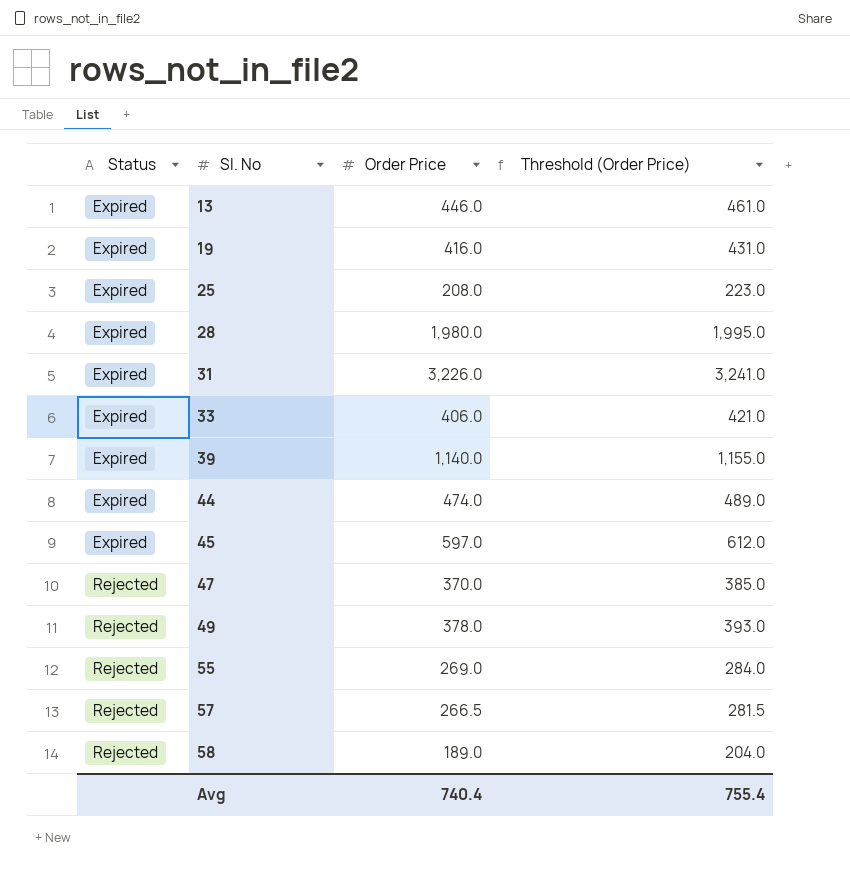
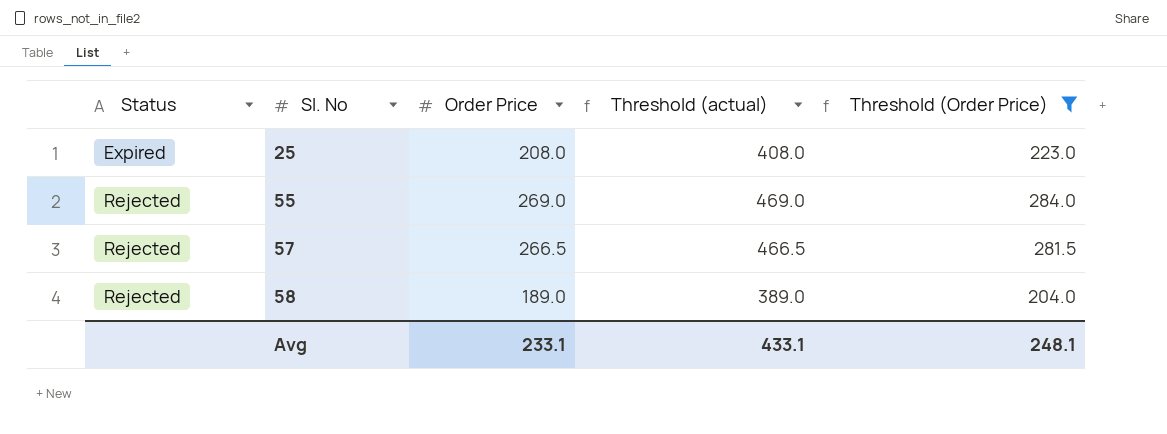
filter: none -> Threshold (Order Price) <= 284.0
column Threshold (actual) | formula: none -> [Order Price] + 200
Avg | Order Price: 740.4 -> 233.1
Avg | Threshold (Order Price): 755.4 -> 248.1

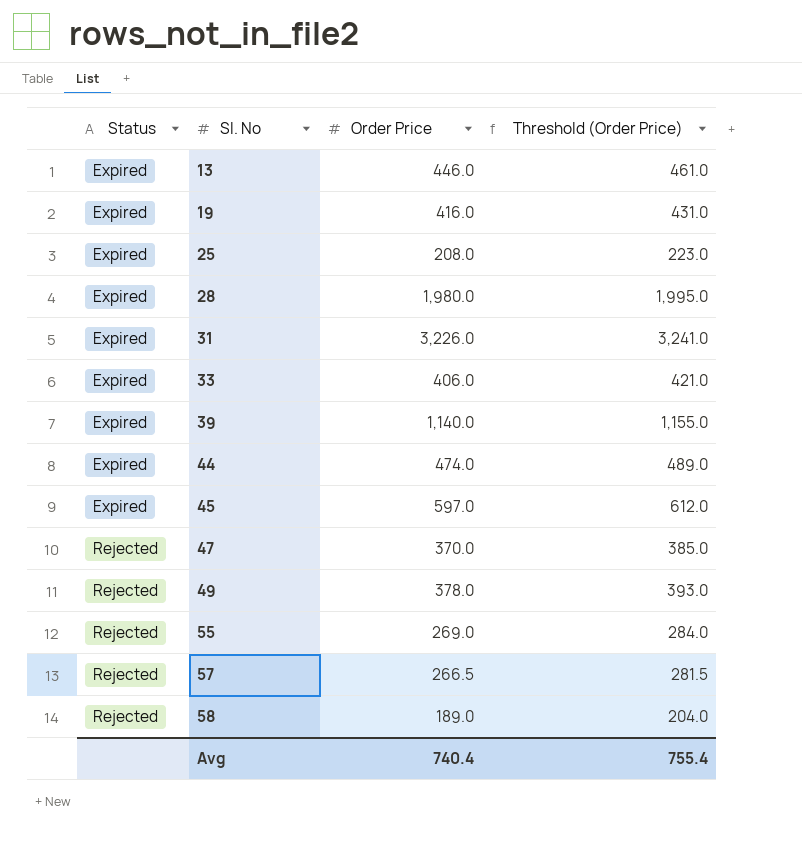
filter: Threshold (Order Price) <= 284.0 -> none
column Threshold (actual) | formula: [Order Price] + 200 -> none
Avg | Order Price: 233.1 -> 740.4
Avg | Threshold (Order Price): 248.1 -> 755.4

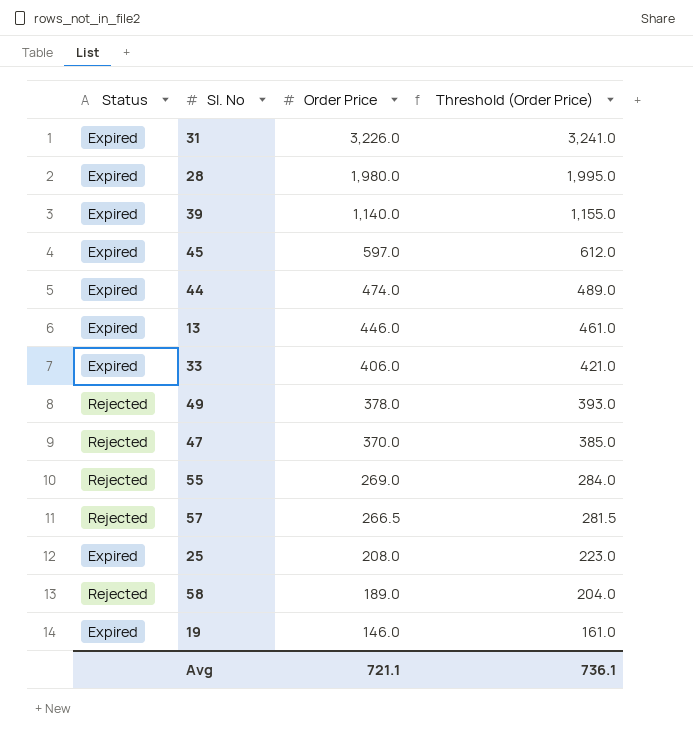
row order: Status ascending -> Order Price descending
19 | Order Price: 416.0 -> 146.0
19 | Threshold (Order Price): 431.0 -> 161.0
Avg | Order Price: 740.4 -> 721.1
Avg | Threshold (Order Price): 755.4 -> 736.1

